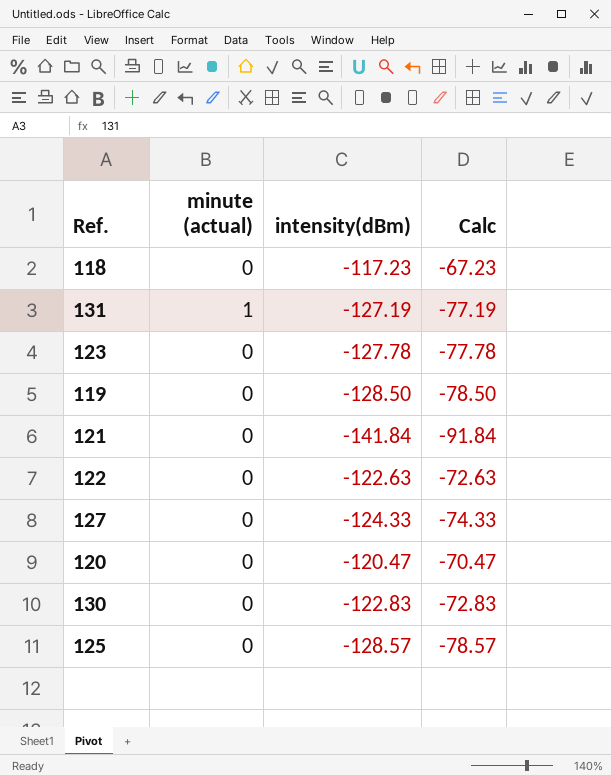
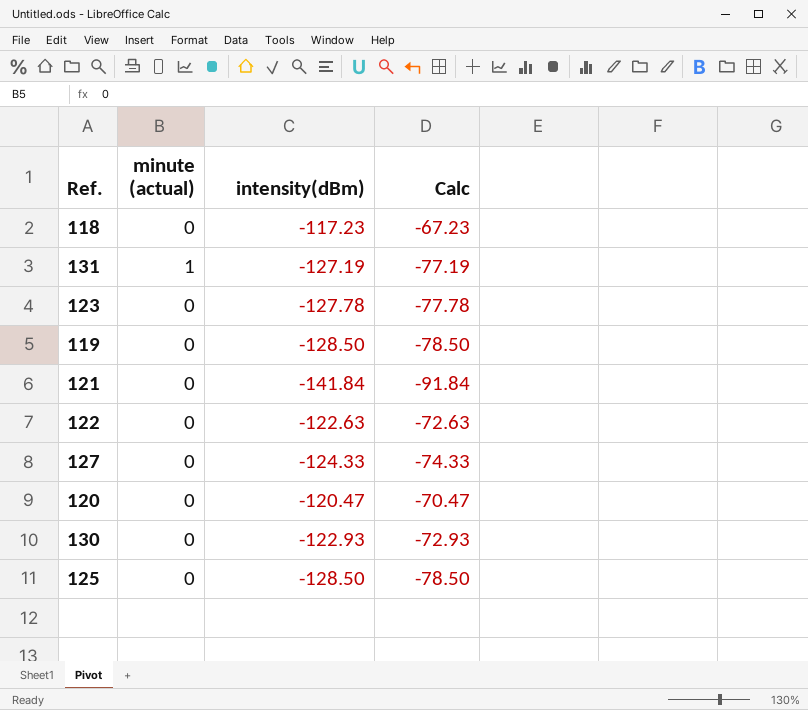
130 | intensity(dBm): -122.83 -> -122.93
130 | Calc: -72.83 -> -72.93
125 | intensity(dBm): -128.57 -> -128.50
125 | Calc: -78.57 -> -78.50

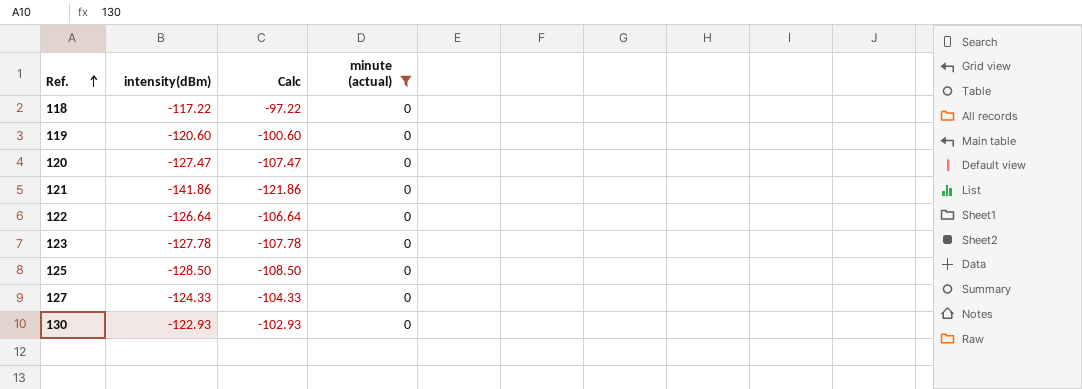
filter: none -> minute (actual) = 0
row order: none -> Ref. ascending
column Calc | formula: [intensity(dBm)] + 50 -> [intensity(dBm)] + 20
column minute (actual) | position: 2 -> 4
118 | intensity(dBm): -117.23 -> -117.22
119 | intensity(dBm): -128.50 -> -120.60
120 | intensity(dBm): -120.47 -> -127.47
121 | intensity(dBm): -141.84 -> -141.86
122 | intensity(dBm): -122.63 -> -126.64

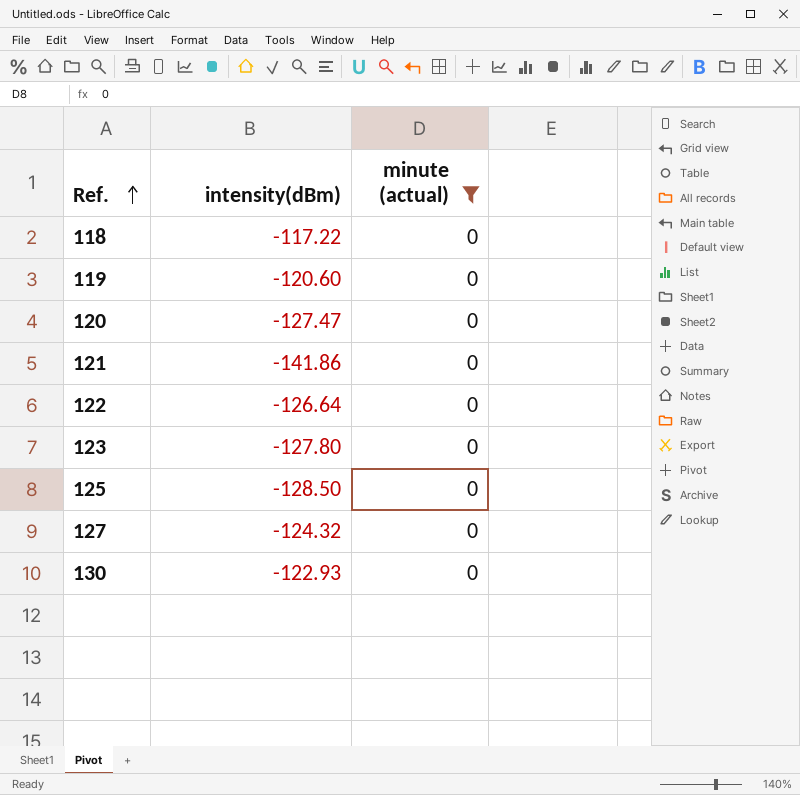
column Calc | formula: [intensity(dBm)] + 20 -> none
123 | intensity(dBm): -127.78 -> -127.80
127 | intensity(dBm): -124.33 -> -124.32

